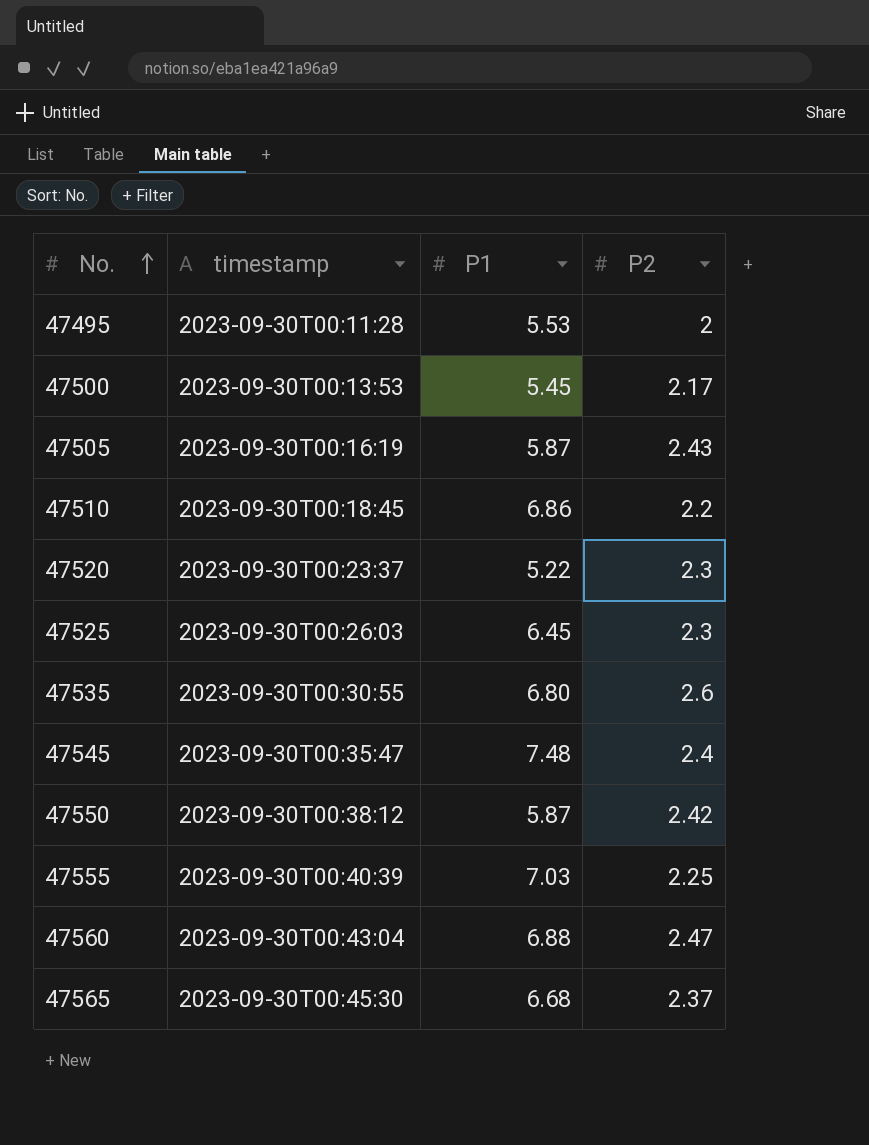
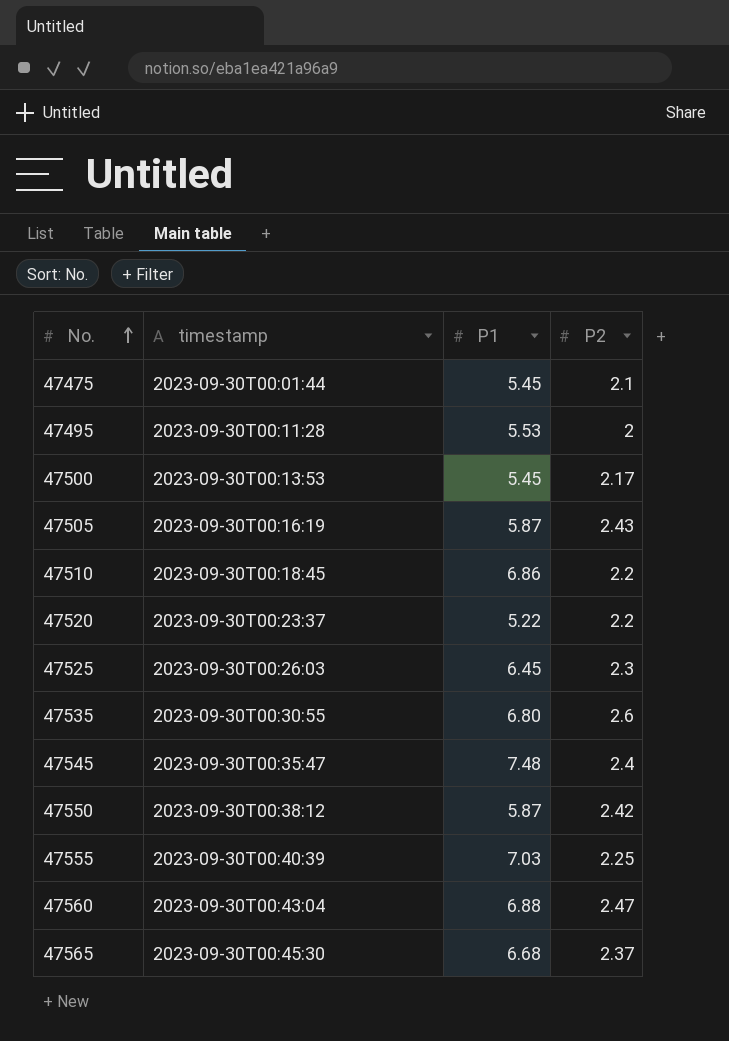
row 47475: none -> 2023-09-30T00:01:44 | 5.45 | 2.1
47520 | P2: 2.3 -> 2.2

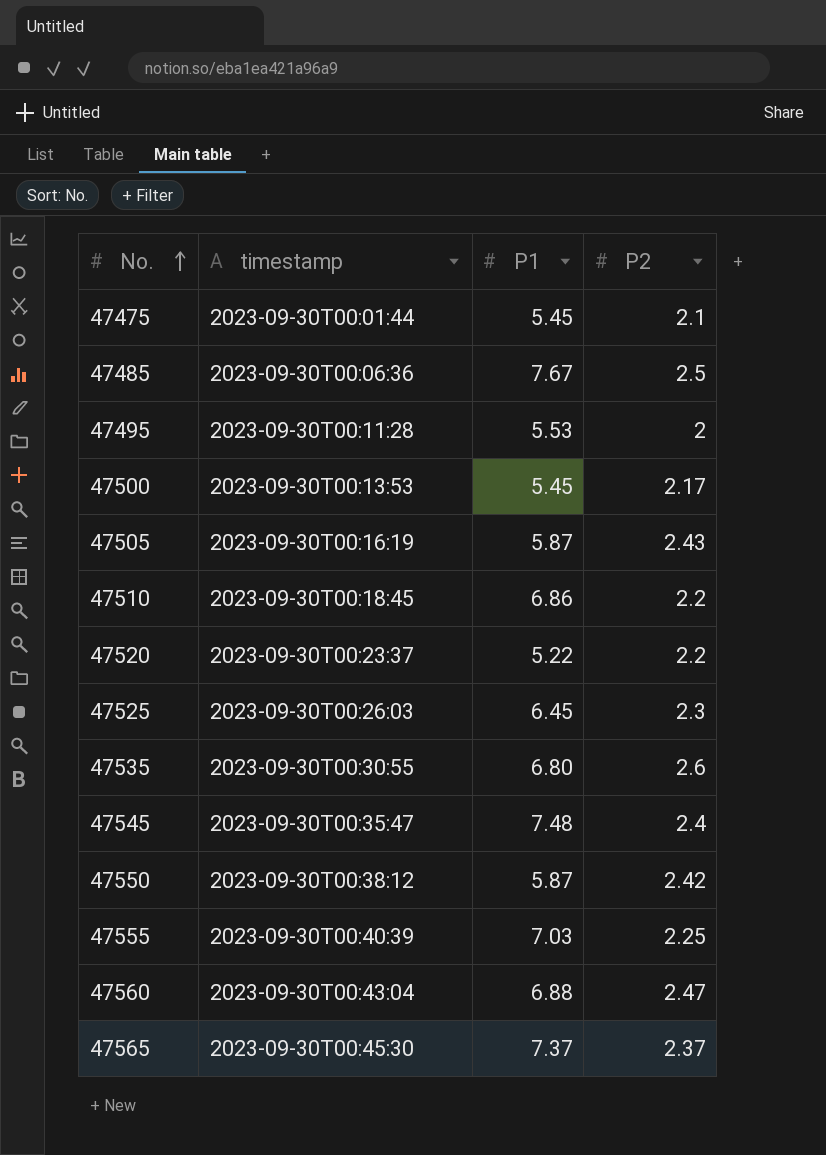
row 47485: none -> 2023-09-30T00:06:36 | 7.67 | 2.5
47565 | P1: 6.68 -> 7.37

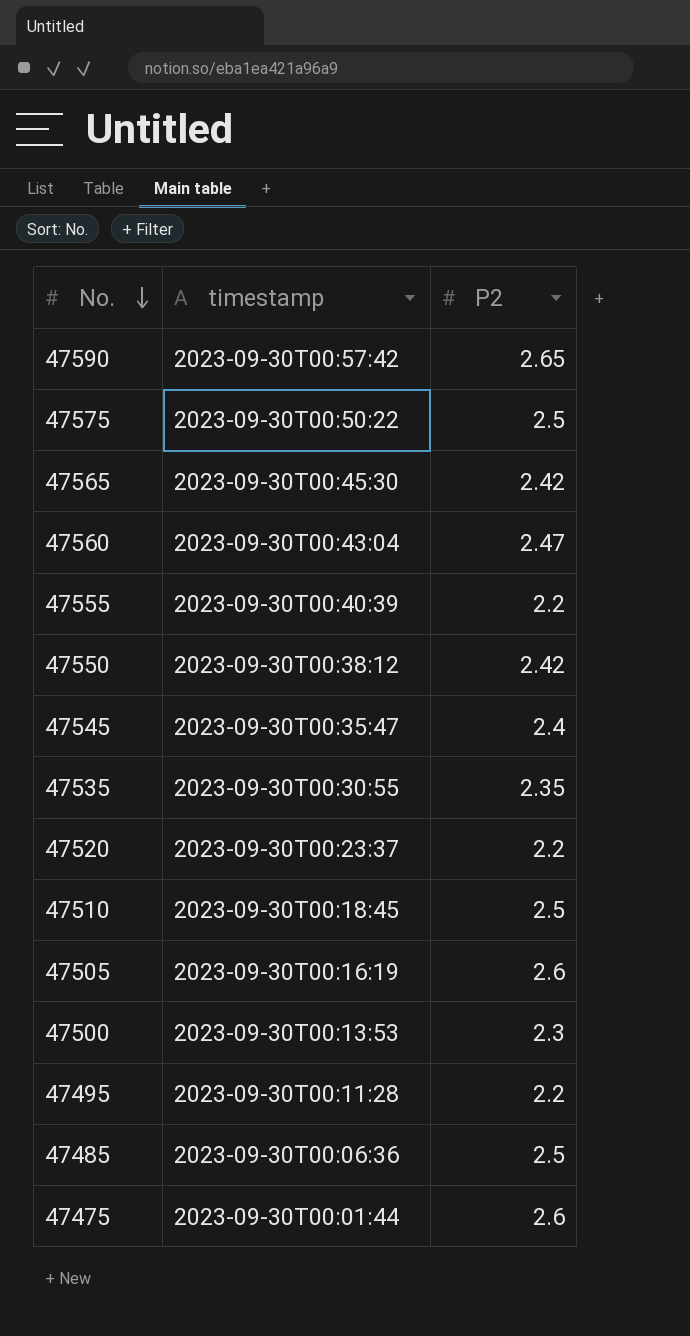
row order: No. ascending -> No. descending
column P1 | position: 3 -> none
row 47525: 2023-09-30T00:26:03 | 6.45 | 2.3 -> none
row 47590: none -> 2023-09-30T00:57:42 | 2.65
row 47575: none -> 2023-09-30T00:50:22 | 2.5
47565 | P2: 2.37 -> 2.42
47555 | P2: 2.25 -> 2.2
47535 | P2: 2.6 -> 2.35
47510 | P2: 2.2 -> 2.5
47505 | P2: 2.43 -> 2.6
47500 | P2: 2.17 -> 2.3
47495 | P2: 2 -> 2.2
47475 | P2: 2.1 -> 2.6

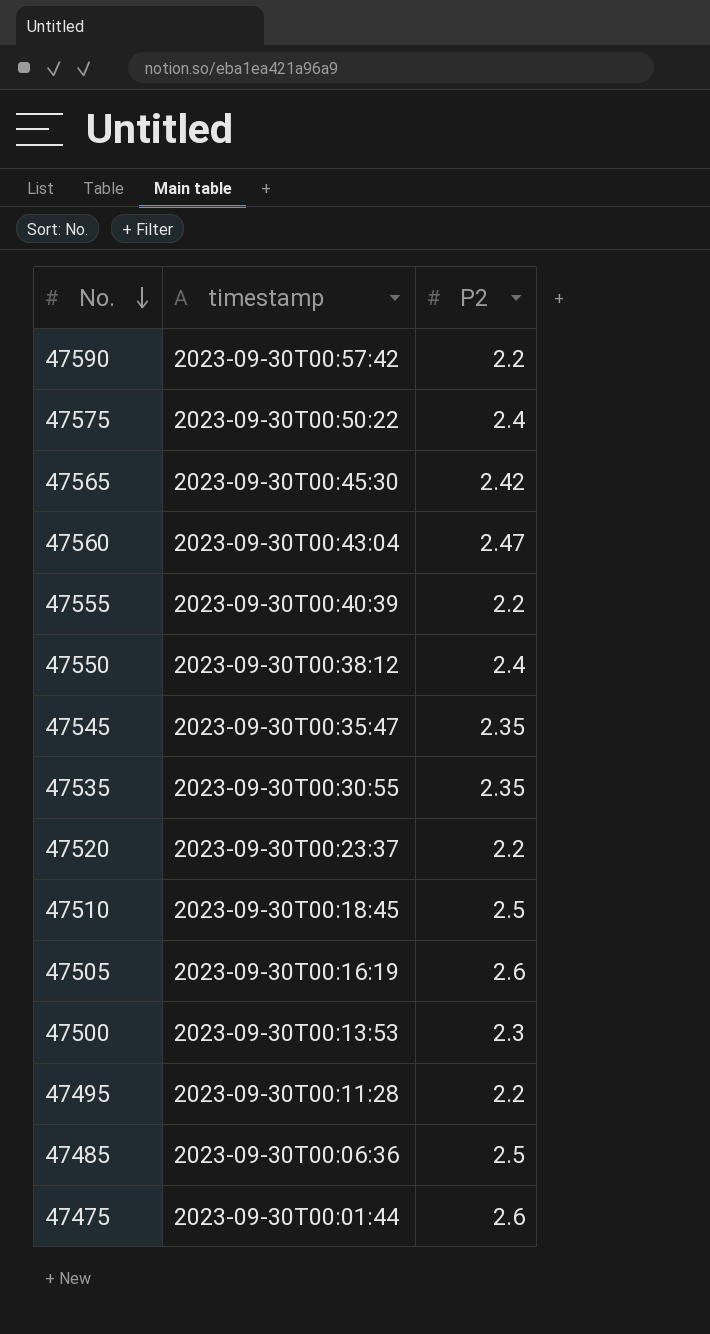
47590 | P2: 2.65 -> 2.2
47575 | P2: 2.5 -> 2.4
47550 | P2: 2.42 -> 2.4
47545 | P2: 2.4 -> 2.35

